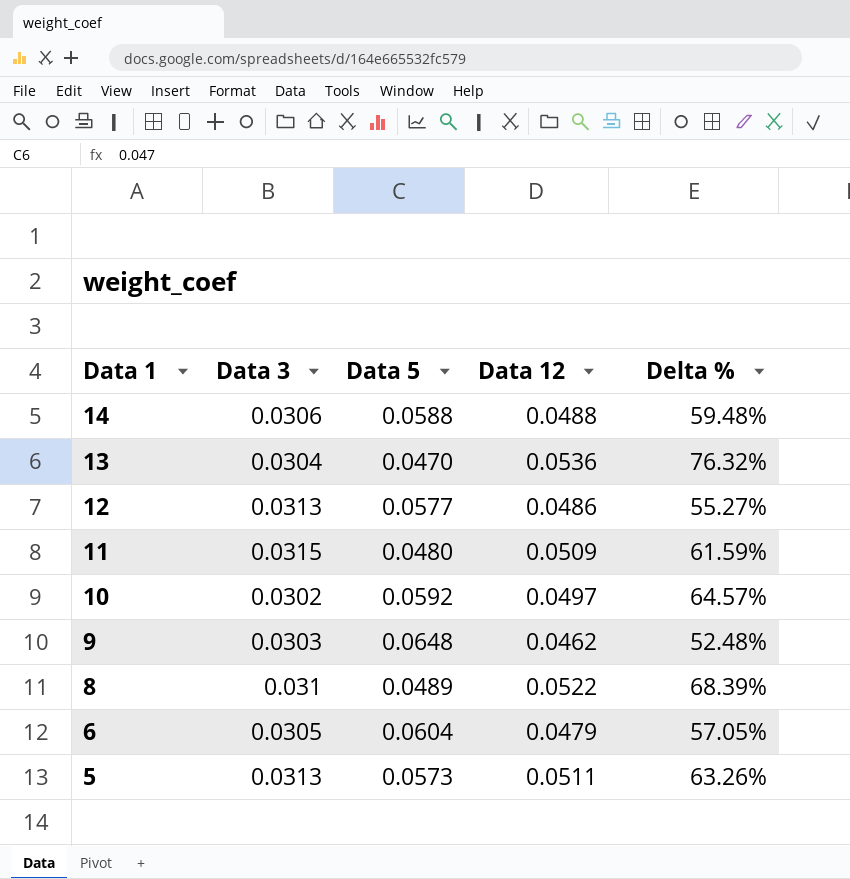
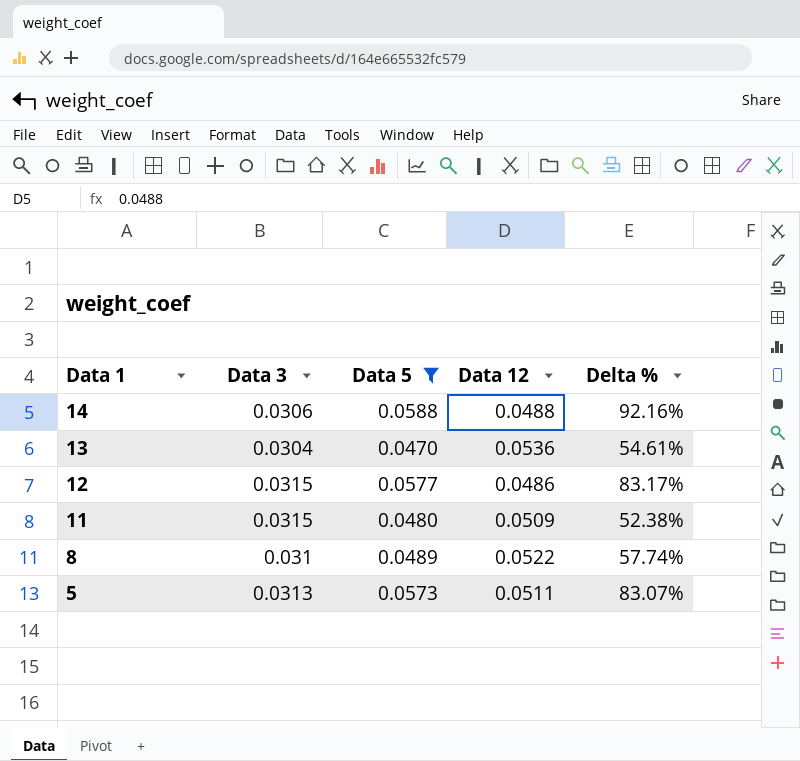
filter: none -> Data 5 <= 0.0588
column Delta % | formula: ([Data 12] - [Data 3]) / [Data 3] -> ([Data 5] - [Data 3]) / [Data 3]
12 | Data 3: 0.0313 -> 0.0315

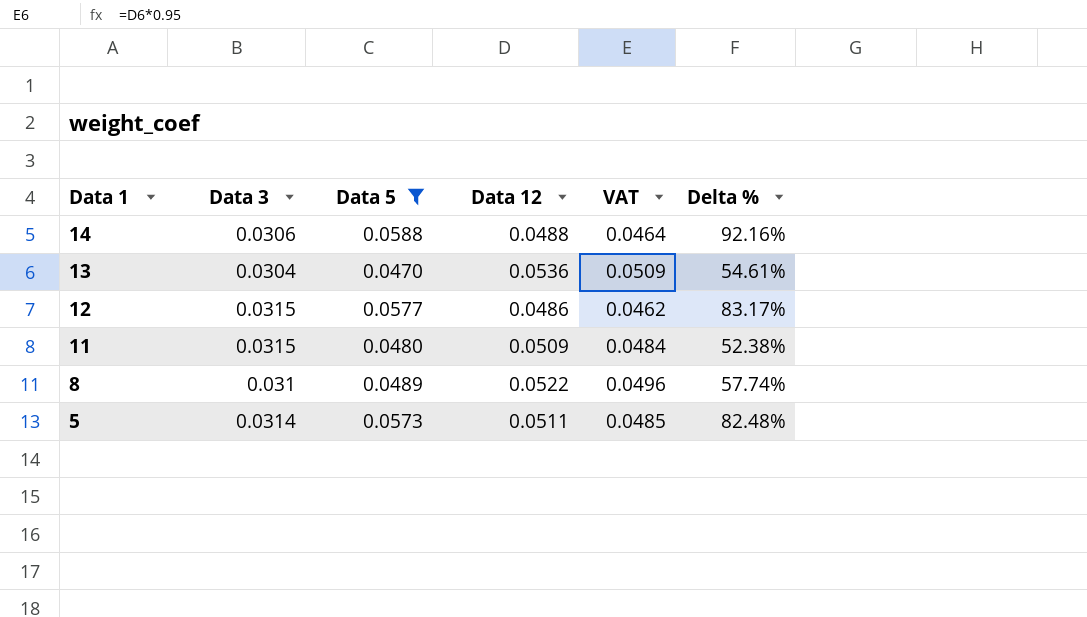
column VAT | formula: none -> [Data 12] * 0.95
5 | Data 3: 0.0313 -> 0.0314
5 | Delta %: 83.07% -> 82.48%

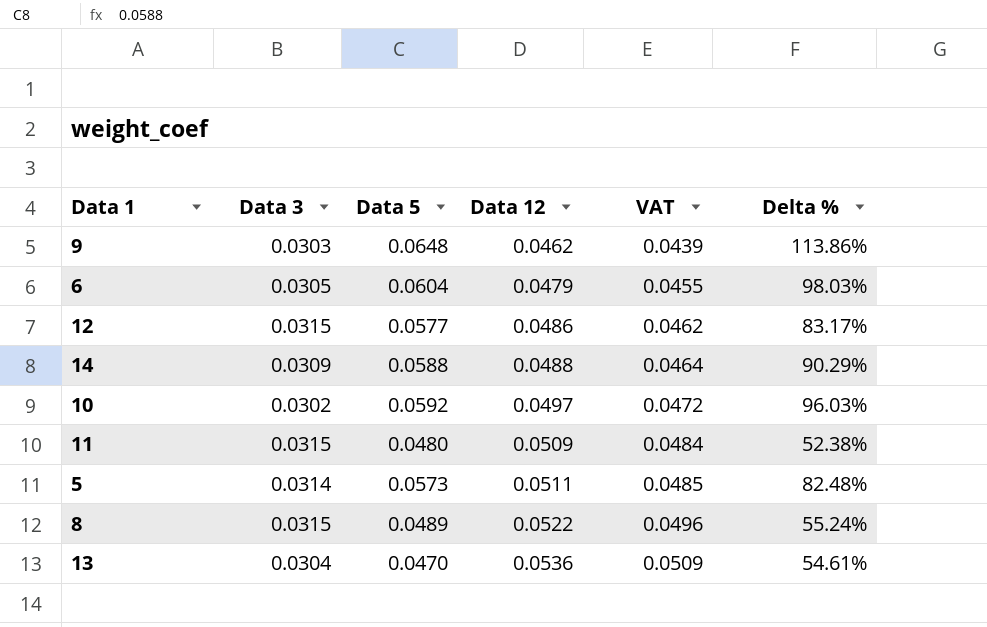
filter: Data 5 <= 0.0588 -> none
row order: Data 1 descending -> Data 12 ascending
14 | Data 3: 0.0306 -> 0.0309
14 | Delta %: 92.16% -> 90.29%
8 | Data 3: 0.031 -> 0.0315
8 | Delta %: 57.74% -> 55.24%

